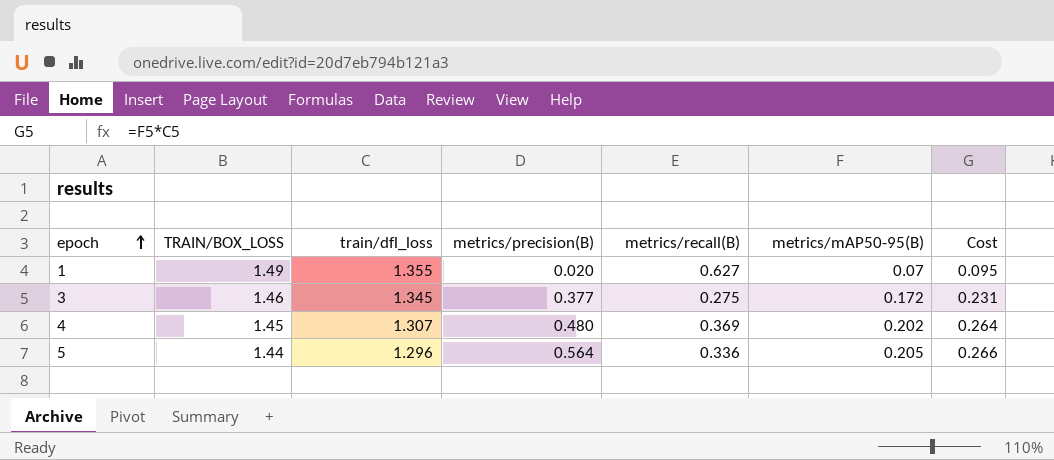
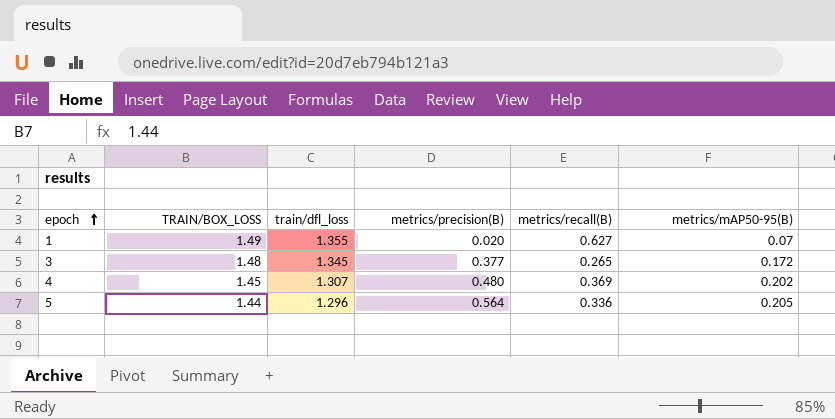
column Cost | formula: [train/dfl_loss] * [metrics/mAP50-95(B)] -> none
3 | TRAIN/BOX_LOSS: 1.46 -> 1.48
3 | metrics/recall(B): 0.275 -> 0.265

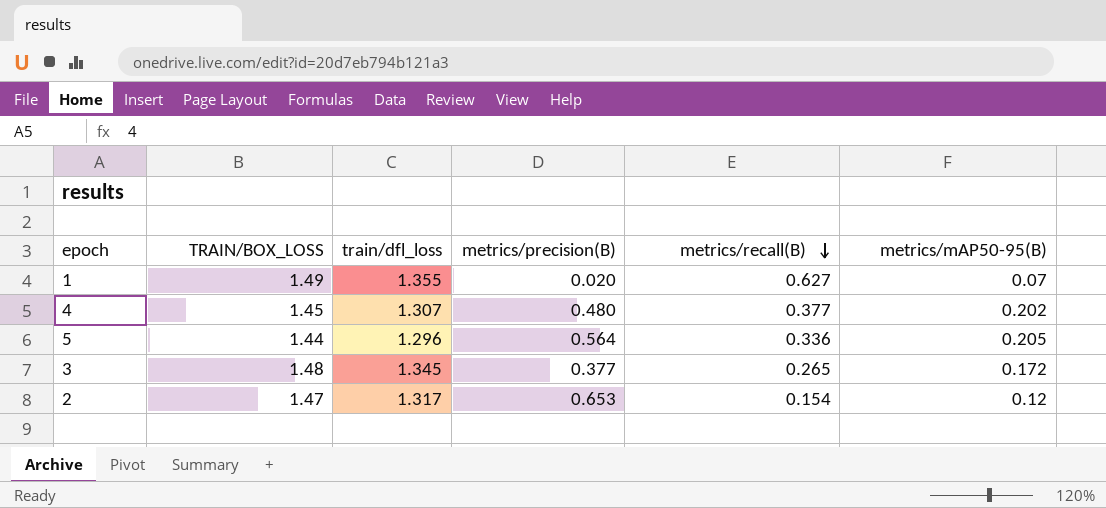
row order: epoch ascending -> metrics/recall(B) descending
4 | metrics/recall(B): 0.369 -> 0.377
row 2: none -> 1.47 | 1.317 | 0.653 | 0.154 | 0.12

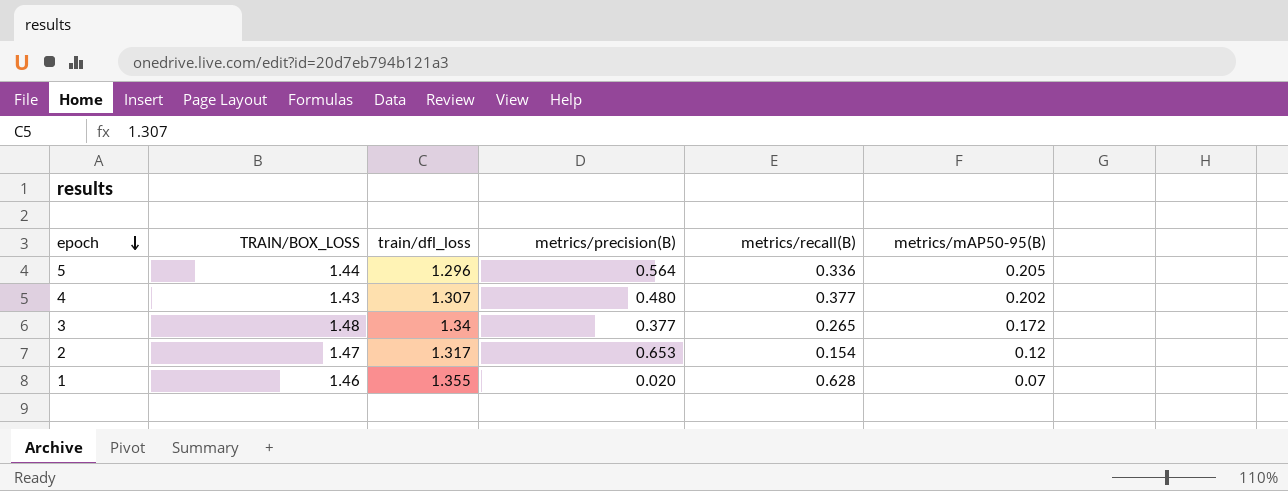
row order: metrics/recall(B) descending -> epoch descending
4 | TRAIN/BOX_LOSS: 1.45 -> 1.43
3 | train/dfl_loss: 1.345 -> 1.34
1 | TRAIN/BOX_LOSS: 1.49 -> 1.46
1 | metrics/recall(B): 0.627 -> 0.628

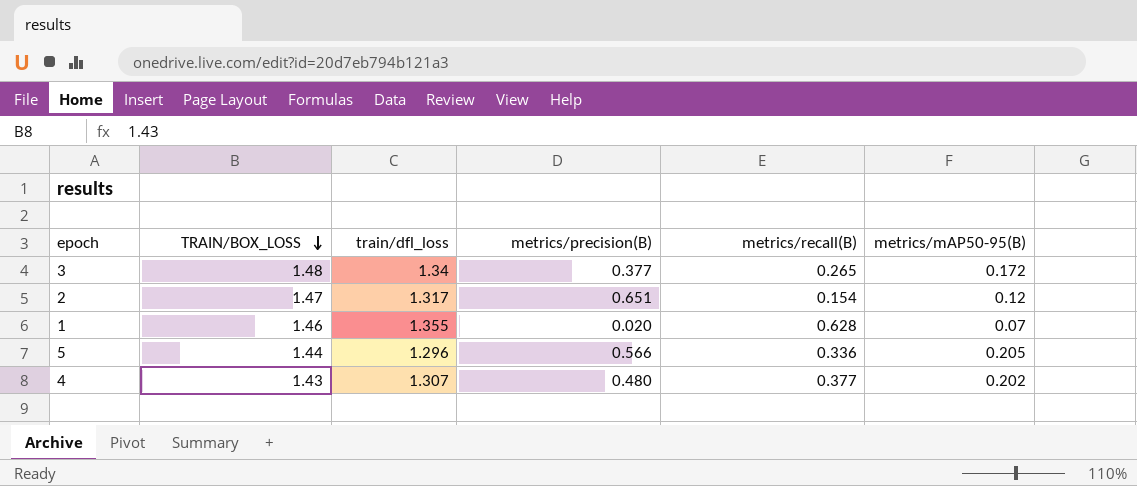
row order: epoch descending -> TRAIN/BOX_LOSS descending
2 | metrics/precision(B): 0.653 -> 0.651
5 | metrics/precision(B): 0.564 -> 0.566

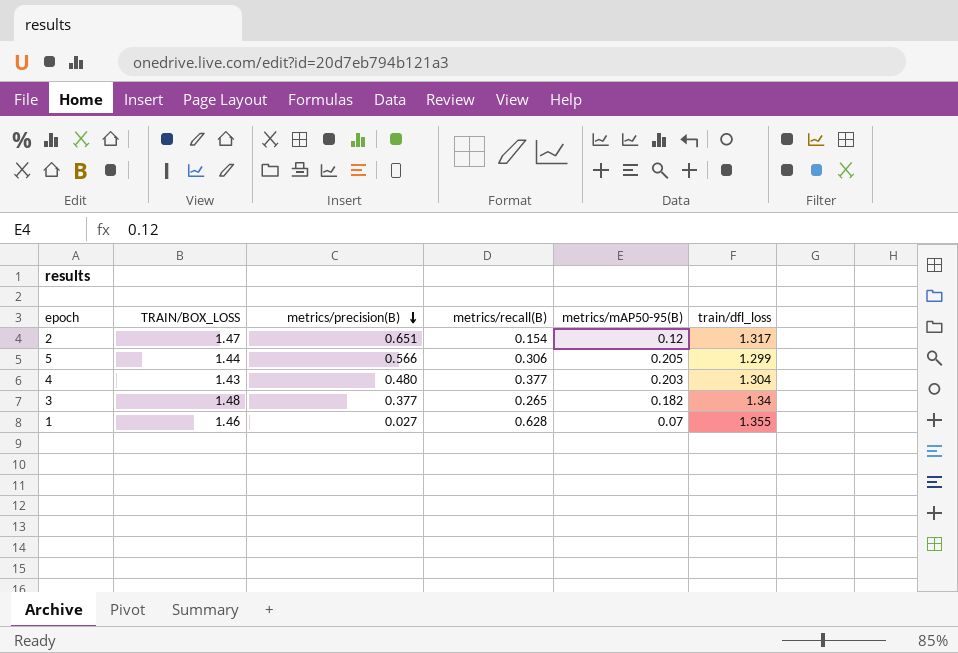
row order: TRAIN/BOX_LOSS descending -> metrics/precision(B) descending
column train/dfl_loss | position: 3 -> 6
5 | metrics/recall(B): 0.336 -> 0.306
5 | train/dfl_loss: 1.296 -> 1.299
4 | metrics/mAP50-95(B): 0.202 -> 0.203
4 | train/dfl_loss: 1.307 -> 1.304
3 | metrics/mAP50-95(B): 0.172 -> 0.182
1 | metrics/precision(B): 0.020 -> 0.027

